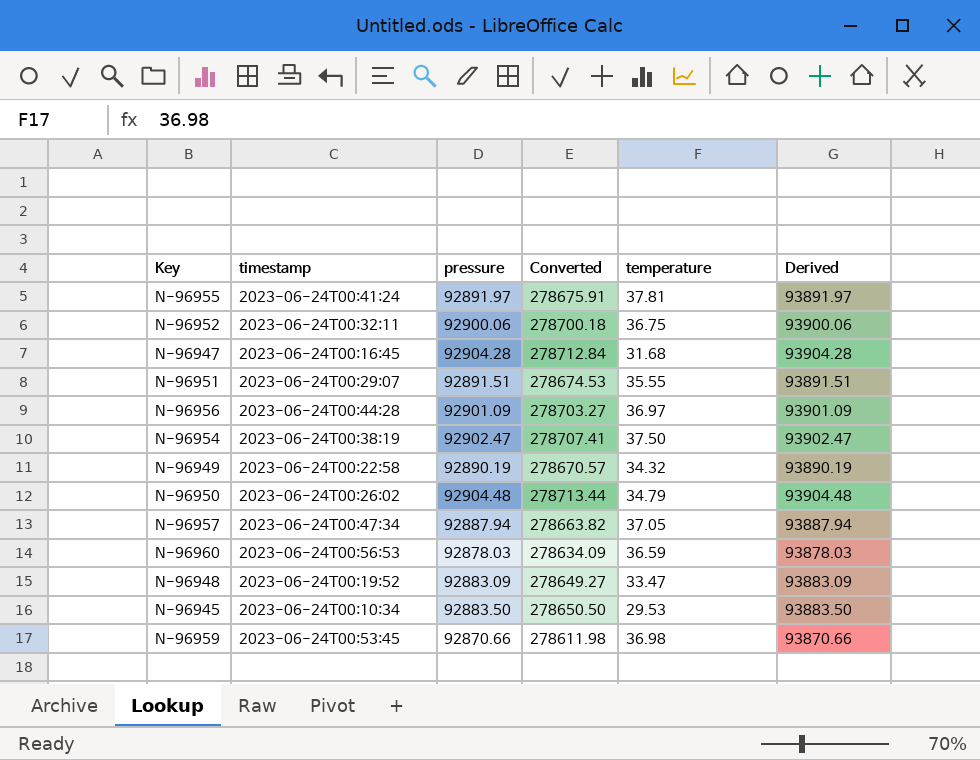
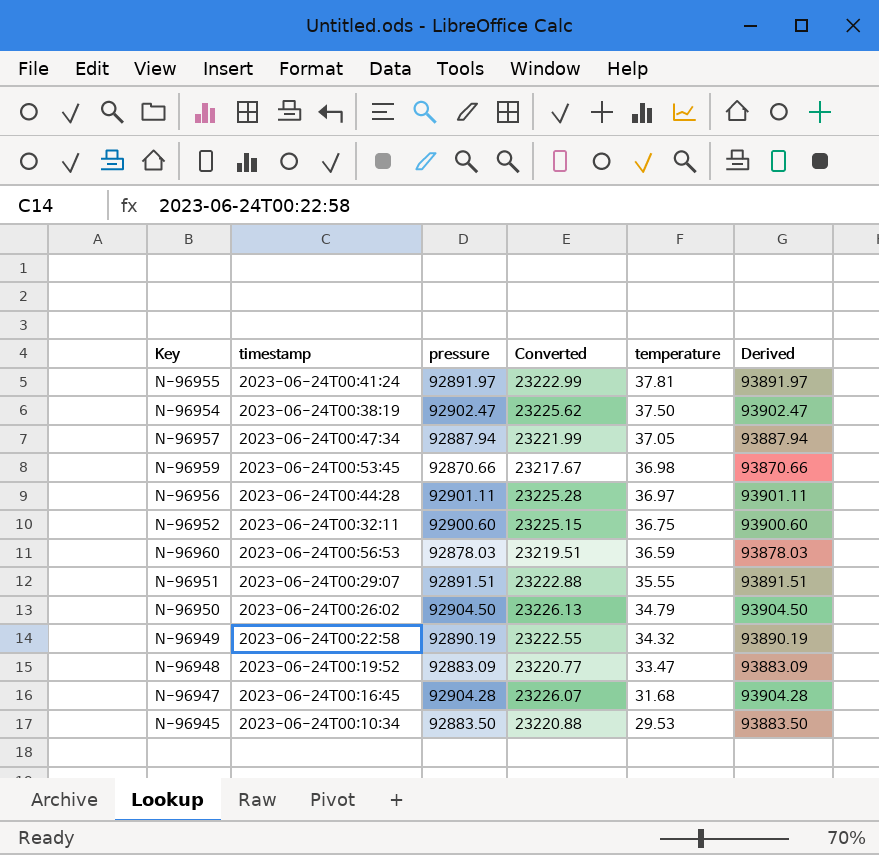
row order: none -> temperature descending
column Converted | formula: [pressure] * 3 -> [pressure] * 0.25
N-96956 | pressure: 92901.09 -> 92901.11
N-96956 | Derived: 93901.09 -> 93901.11
N-96952 | pressure: 92900.06 -> 92900.60
N-96952 | Derived: 93900.06 -> 93900.60
N-96950 | pressure: 92904.48 -> 92904.50
N-96950 | Derived: 93904.48 -> 93904.50

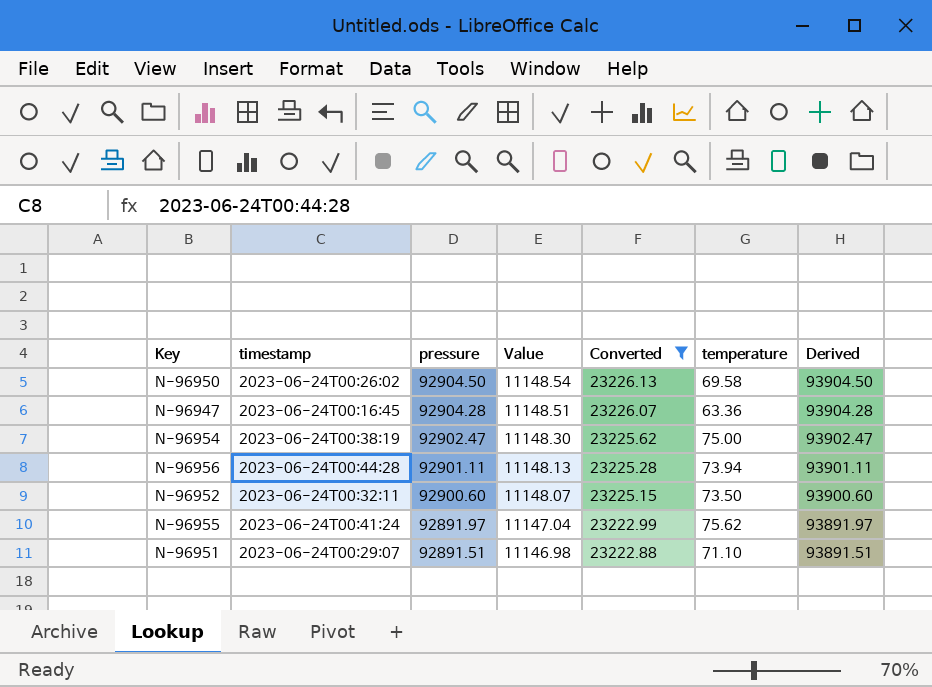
filter: none -> Converted >= 23222.88
row order: temperature descending -> pressure descending
column Value | formula: none -> [pressure] * 0.12
N-96950 | temperature: 34.79 -> 69.58
N-96947 | temperature: 31.68 -> 63.36
N-96954 | temperature: 37.50 -> 75.00
N-96956 | temperature: 36.97 -> 73.94
N-96952 | temperature: 36.75 -> 73.50
N-96955 | temperature: 37.81 -> 75.62
N-96951 | temperature: 35.55 -> 71.10

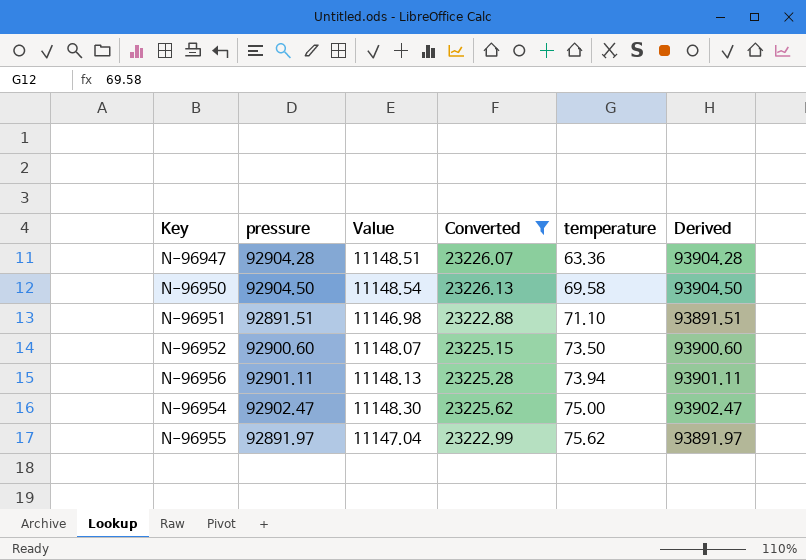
row order: pressure descending -> temperature ascending
column timestamp | position: 2 -> none

